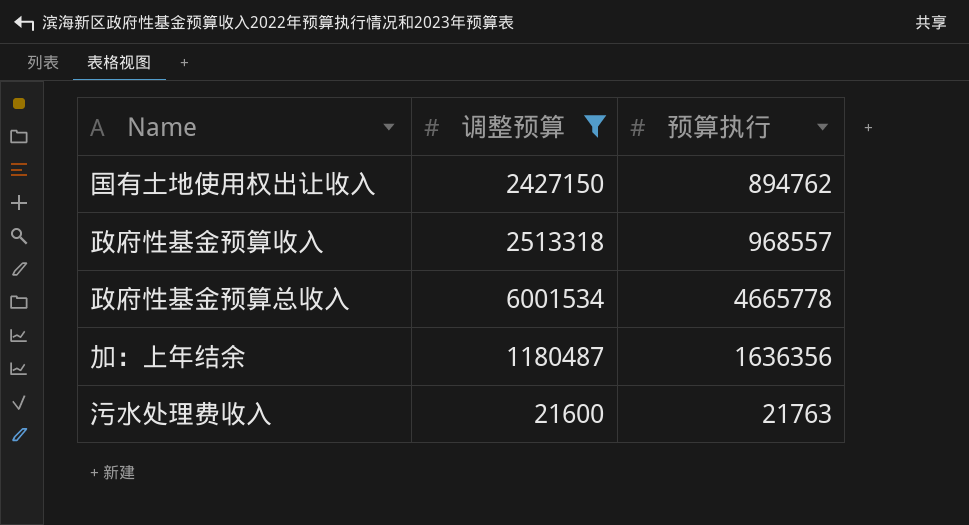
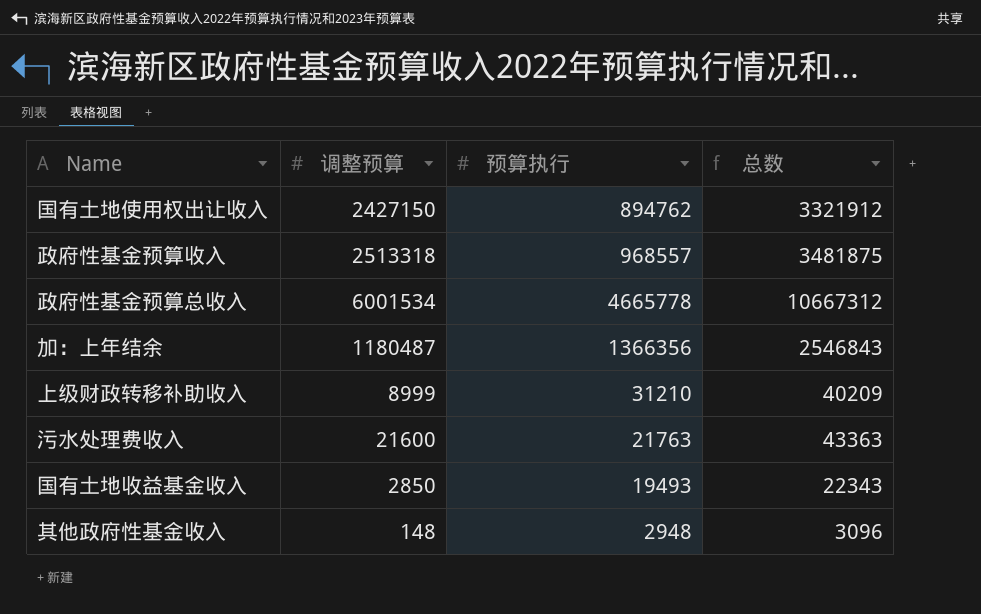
filter: 调整预算 >= 21600 -> none
column 总数 | formula: none -> [调整预算] + [预算执行]
加：上年结余 | 预算执行: 1636356 -> 1366356

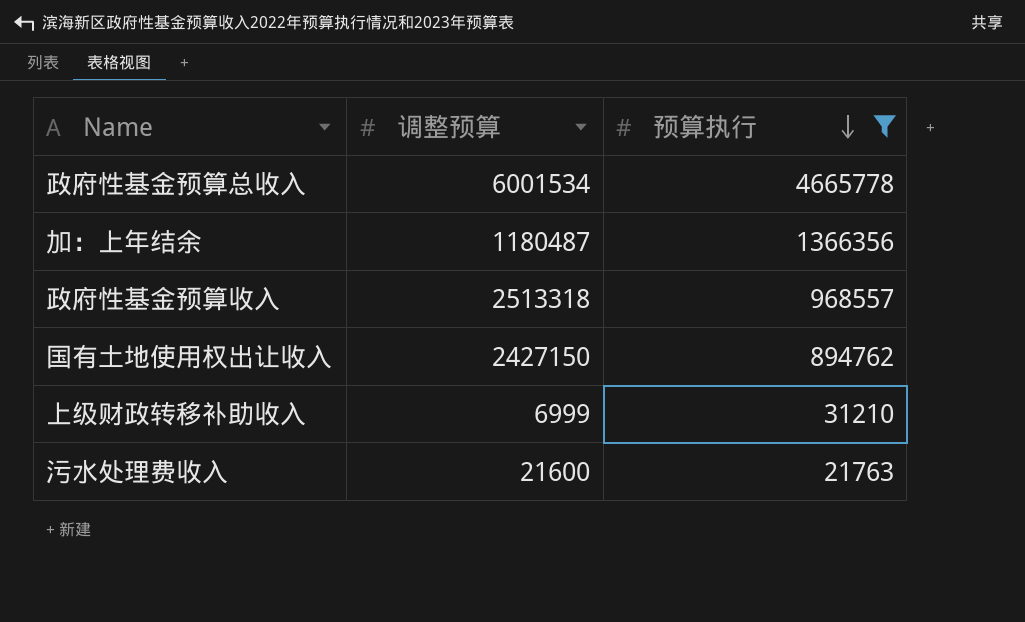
filter: none -> 预算执行 >= 21763
row order: none -> 预算执行 descending
column 总数 | formula: [调整预算] + [预算执行] -> none
上级财政转移补助收入 | 调整预算: 8999 -> 6999

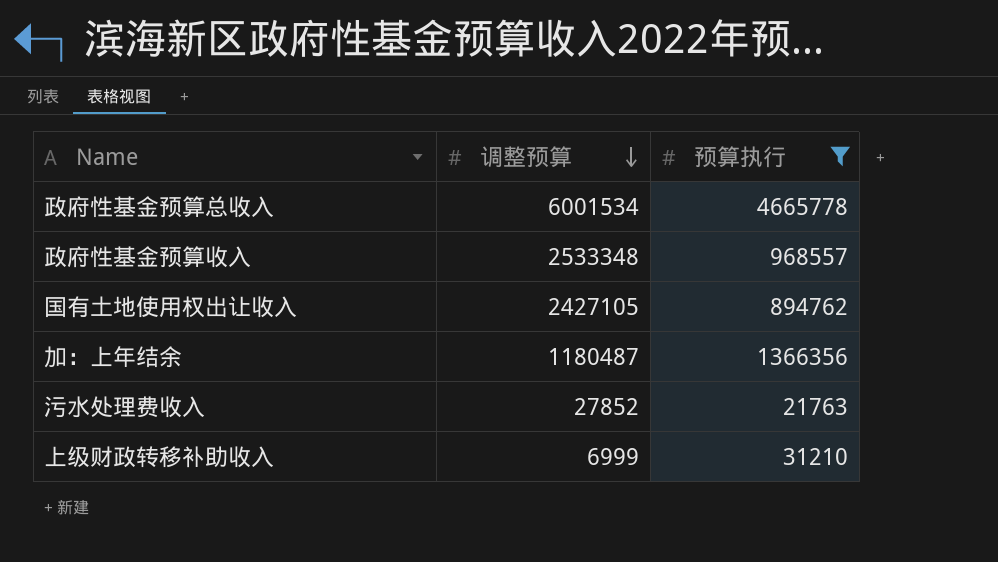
row order: 预算执行 descending -> 调整预算 descending
政府性基金预算收入 | 调整预算: 2513318 -> 2533348
国有土地使用权出让收入 | 调整预算: 2427150 -> 2427105
污水处理费收入 | 调整预算: 21600 -> 27852

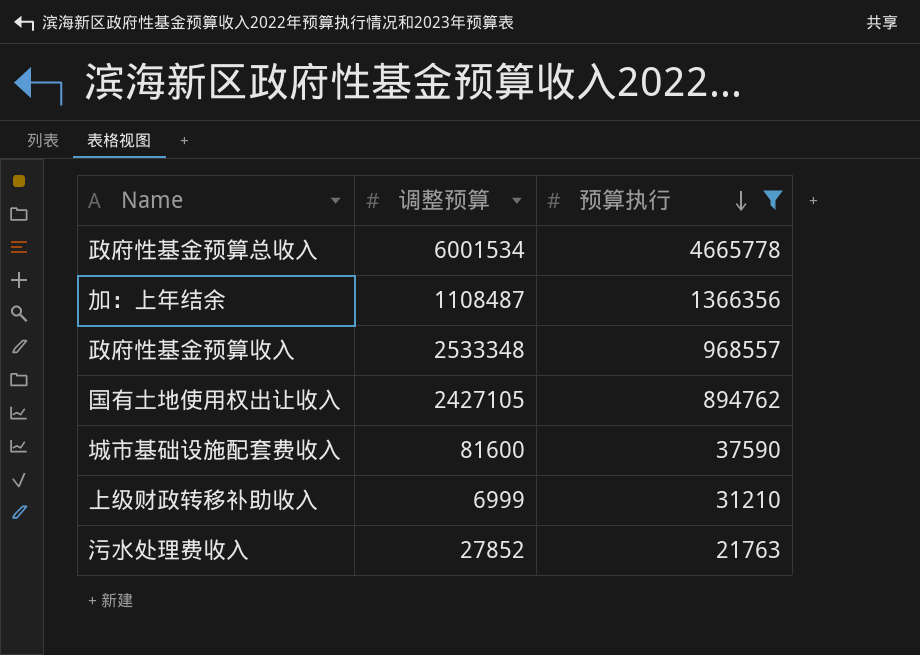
row order: 调整预算 descending -> 预算执行 descending
加：上年结余 | 调整预算: 1180487 -> 1108487
row 城市基础设施配套费收入: none -> 81600 | 37590

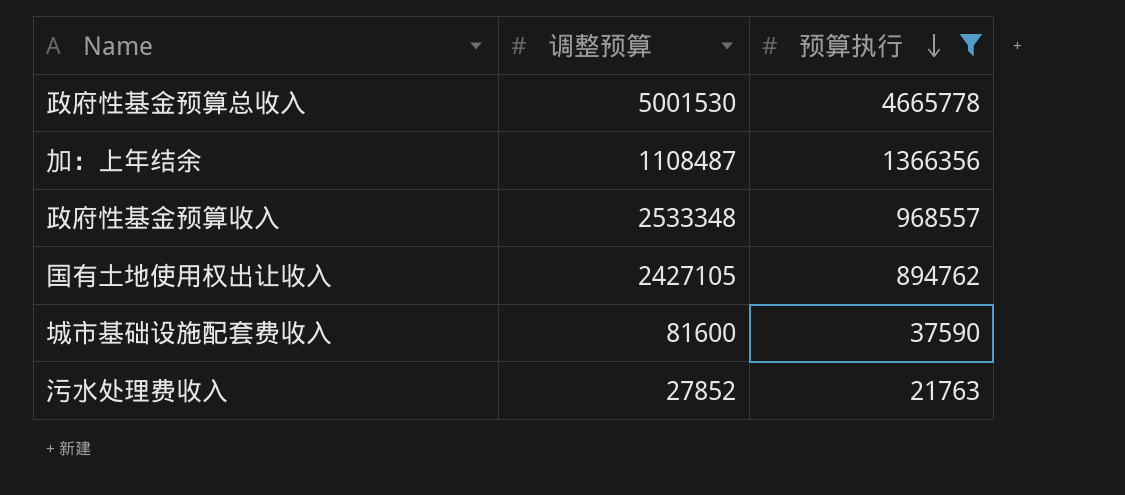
row 上级财政转移补助收入: 6999 | 31210 -> none
政府性基金预算总收入 | 调整预算: 6001534 -> 5001530

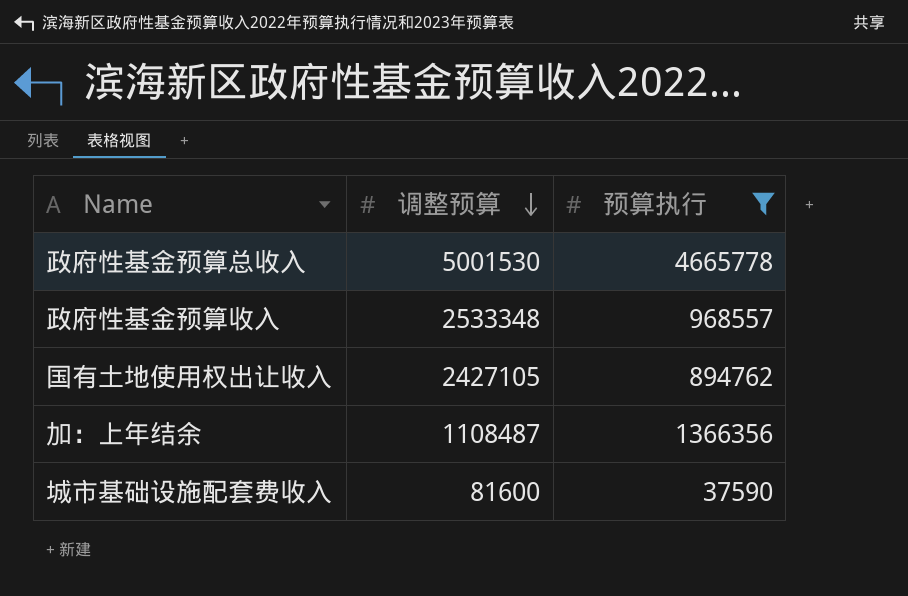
row order: 预算执行 descending -> 调整预算 descending
row 污水处理费收入: 27852 | 21763 -> none

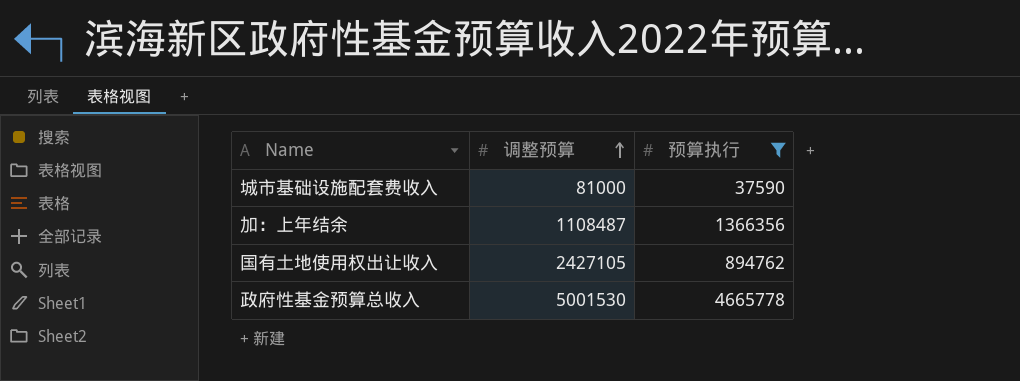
row order: 调整预算 descending -> 调整预算 ascending
row 政府性基金预算收入: 2533348 | 968557 -> none
城市基础设施配套费收入 | 调整预算: 81600 -> 81000

